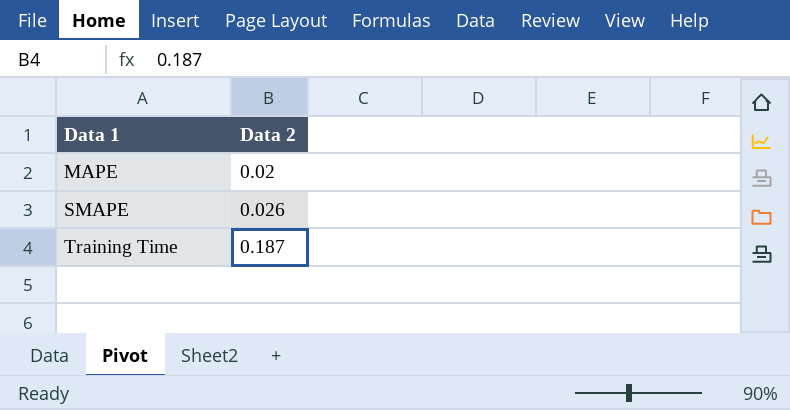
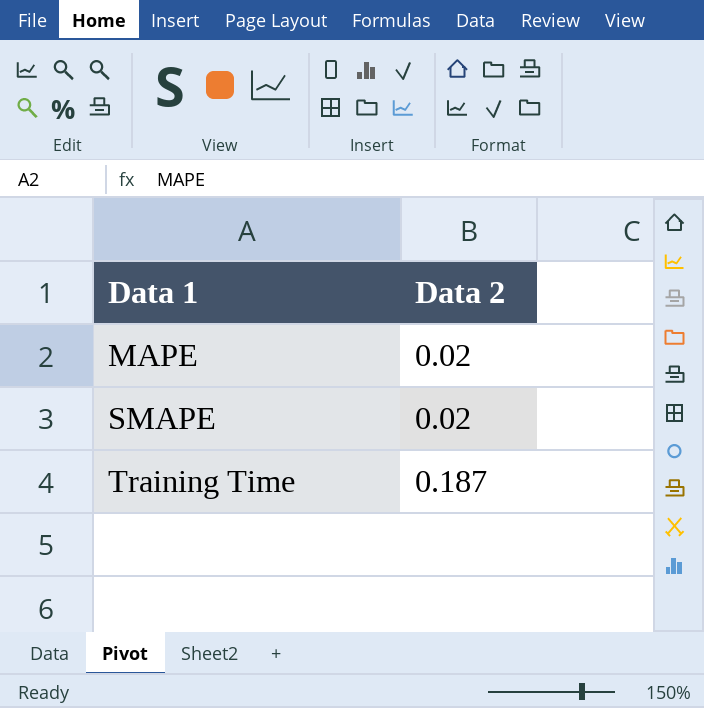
SMAPE | Data 2: 0.026 -> 0.02

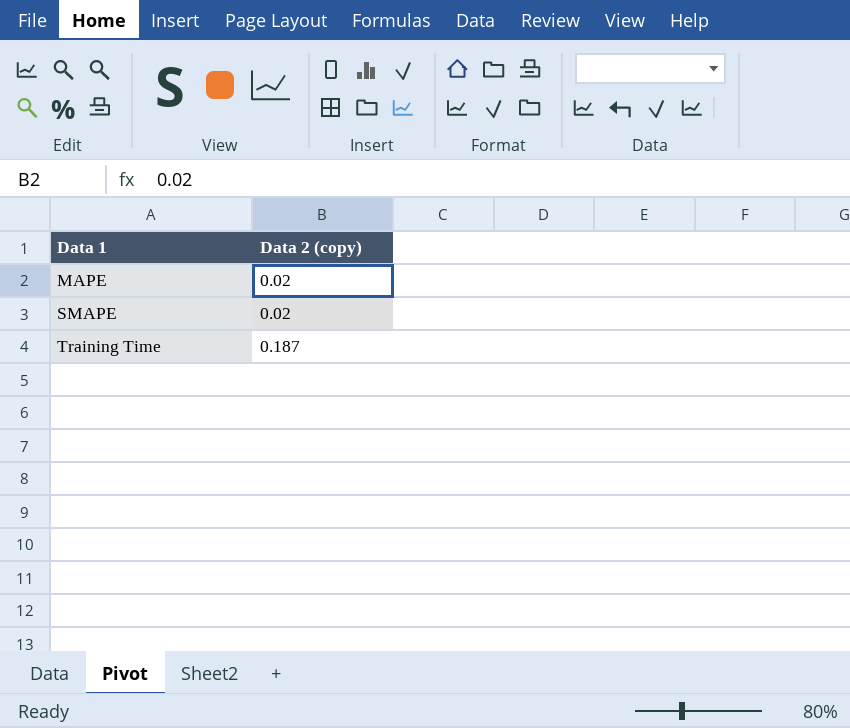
column name: Data 2 -> Data 2 (copy)

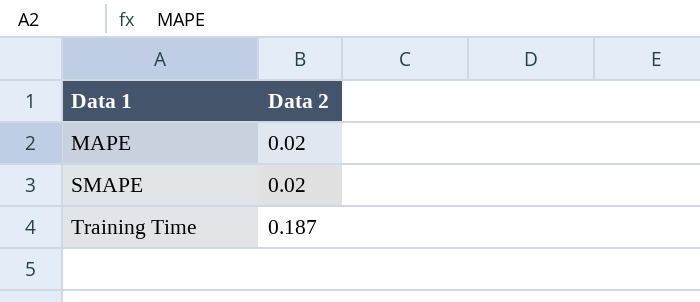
column name: Data 2 (copy) -> Data 2

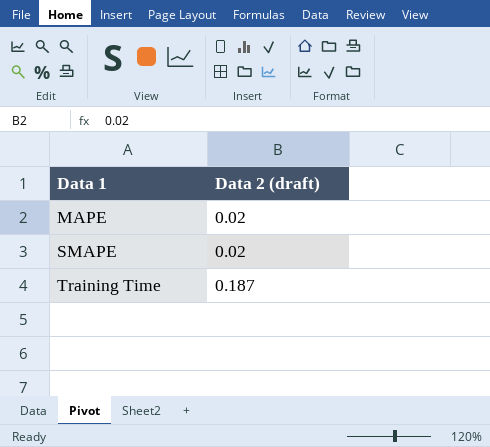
column name: Data 2 -> Data 2 (draft)

